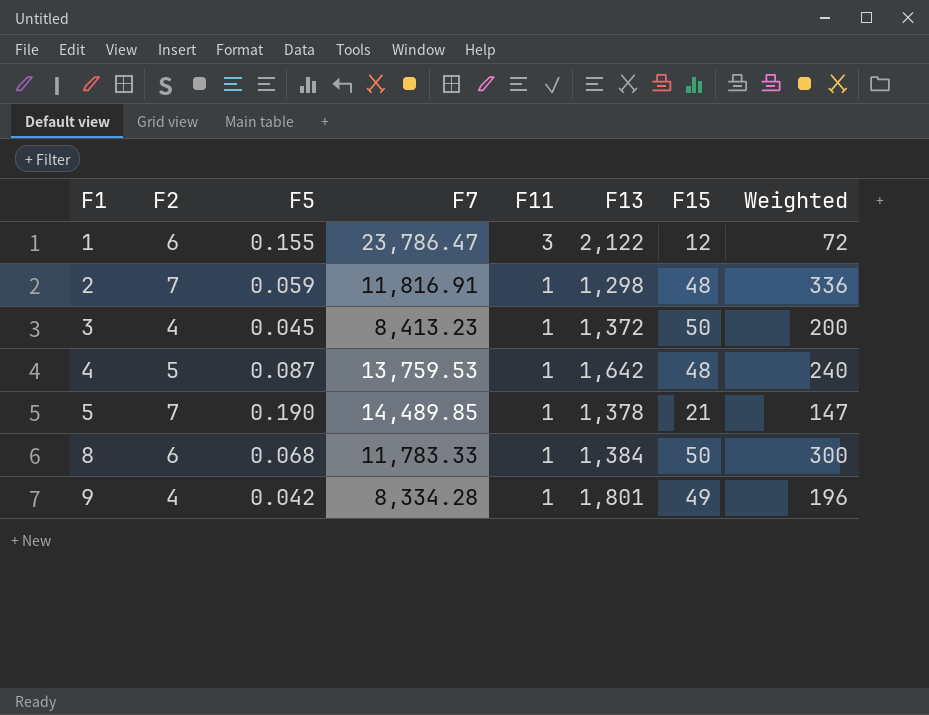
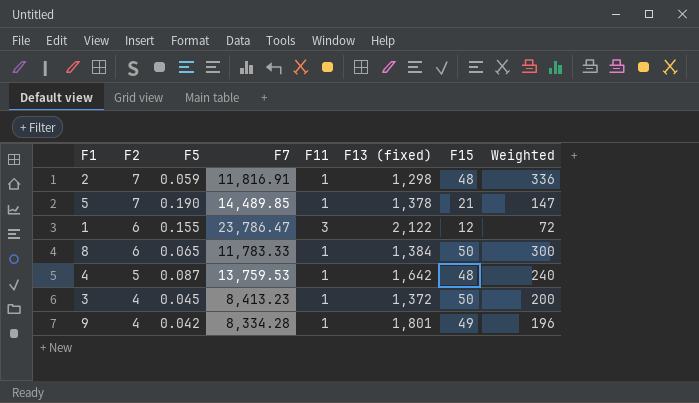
row order: F1 ascending -> F2 descending
column name: F13 -> F13 (fixed)
8 | F5: 0.068 -> 0.065

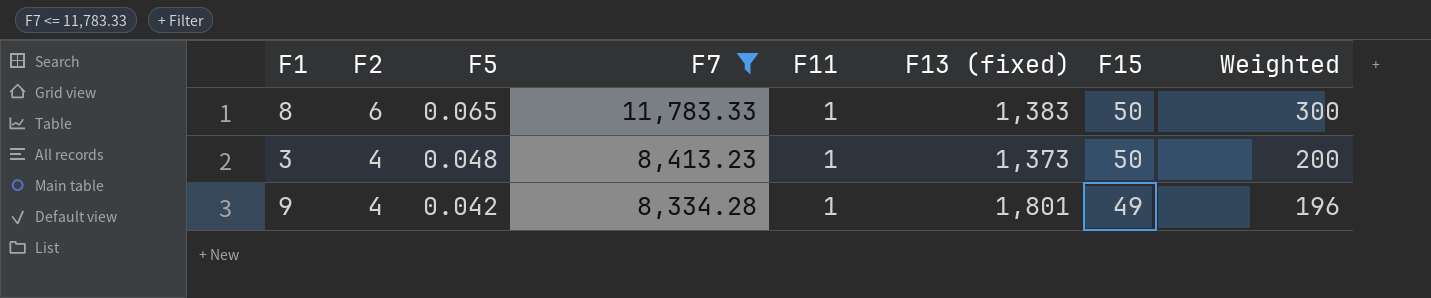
filter: none -> F7 <= 11,783.33
8 | F13 (fixed): 1,384 -> 1,383
3 | F5: 0.045 -> 0.048
3 | F13 (fixed): 1,372 -> 1,373

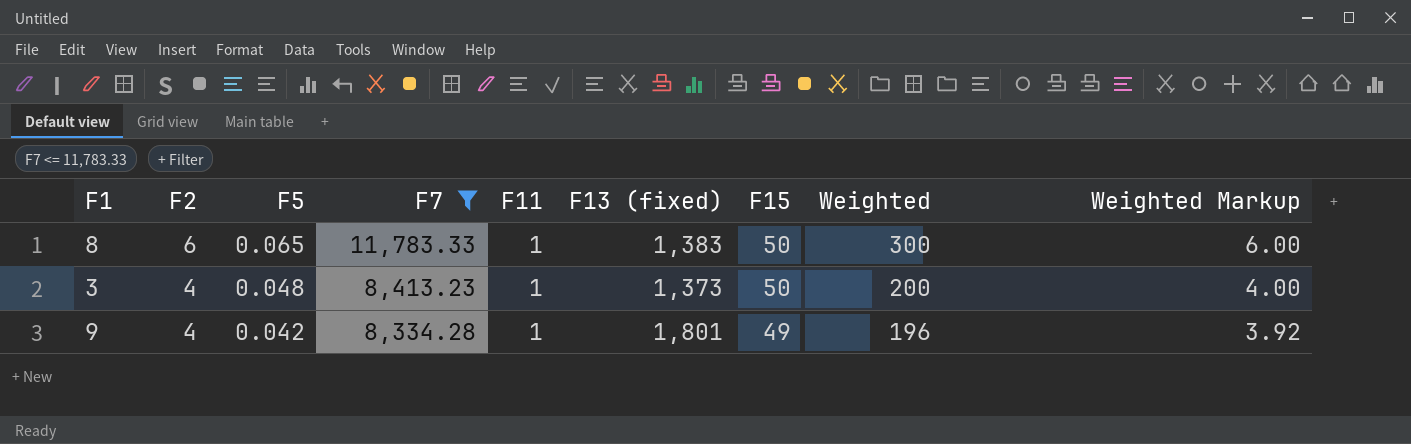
column Weighted Markup | formula: none -> [Weighted] * 0.02

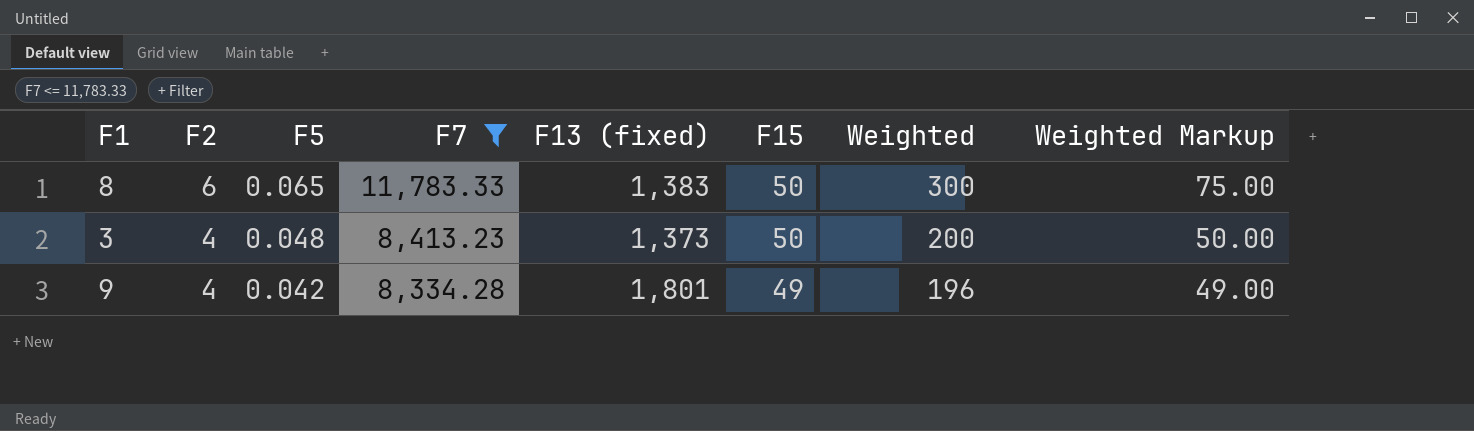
column F11 | position: 5 -> none
column Weighted Markup | formula: [Weighted] * 0.02 -> [Weighted] * 0.25

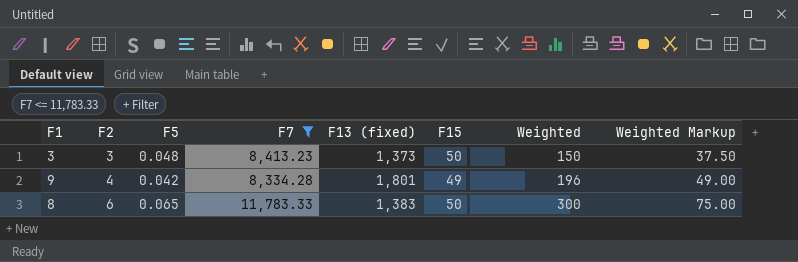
row order: F2 descending -> F2 ascending
3 | F2: 4 -> 3
3 | Weighted: 200 -> 150
3 | Weighted Markup: 50.00 -> 37.50

